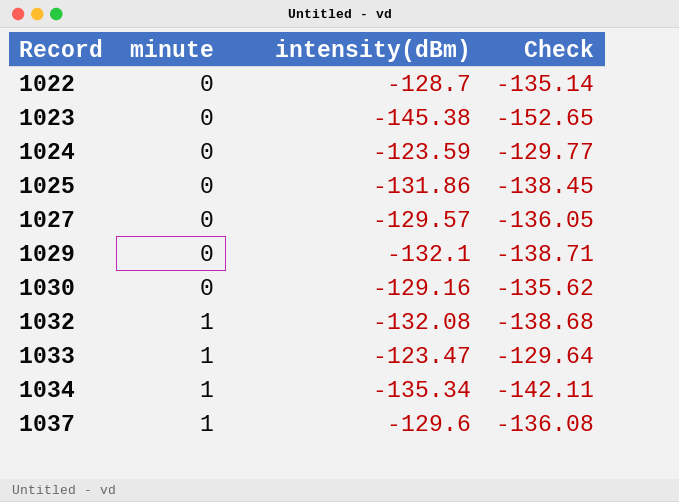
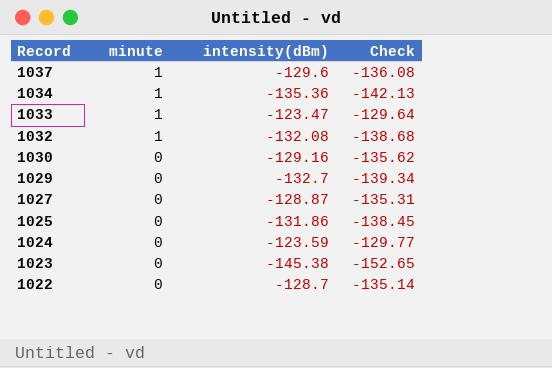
row order: Record ascending -> Record descending
1034 | intensity(dBm): -135.34 -> -135.36
1034 | Check: -142.11 -> -142.13
1029 | intensity(dBm): -132.1 -> -132.7
1029 | Check: -138.71 -> -139.34
1027 | intensity(dBm): -129.57 -> -128.87
1027 | Check: -136.05 -> -135.31

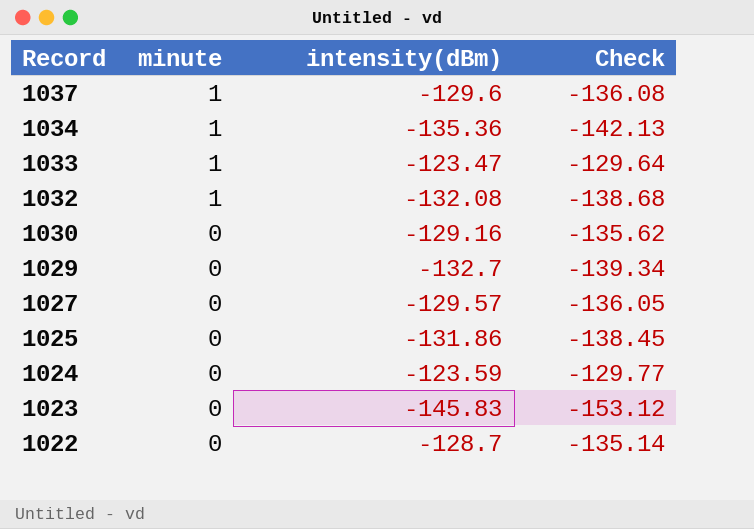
1027 | intensity(dBm): -128.87 -> -129.57
1027 | Check: -135.31 -> -136.05
1023 | intensity(dBm): -145.38 -> -145.83
1023 | Check: -152.65 -> -153.12

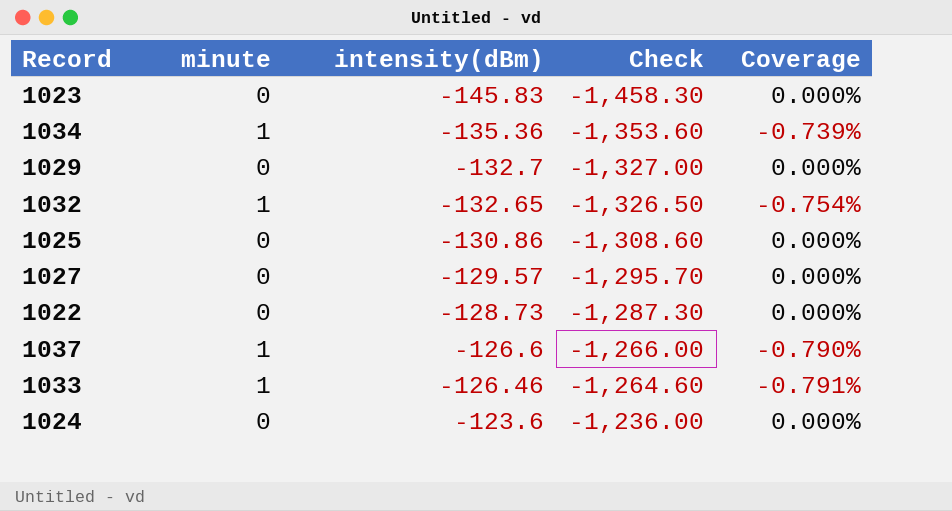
row order: Record descending -> intensity(dBm) ascending
column Check | formula: [intensity(dBm)] * 1.05 -> [intensity(dBm)] * 10
column Coverage | formula: none -> [minute] / [intensity(dBm)]
row 1030: 0 | -129.16 | -135.62 -> none
1032 | intensity(dBm): -132.08 -> -132.65
1025 | intensity(dBm): -131.86 -> -130.86
1022 | intensity(dBm): -128.7 -> -128.73
1037 | intensity(dBm): -129.6 -> -126.6
1033 | intensity(dBm): -123.47 -> -126.46
1024 | intensity(dBm): -123.59 -> -123.6

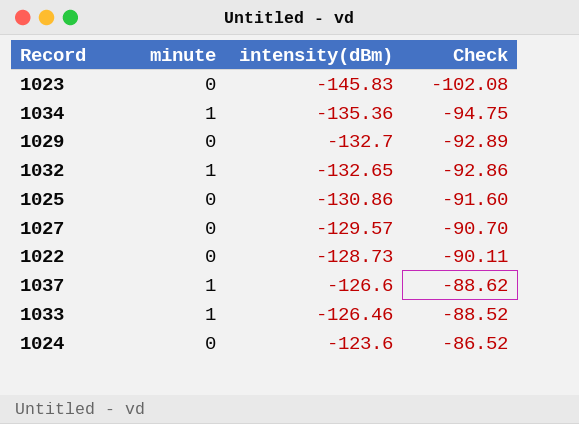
column Coverage | formula: [minute] / [intensity(dBm)] -> none
column Check | formula: [intensity(dBm)] * 10 -> [intensity(dBm)] * 0.7

